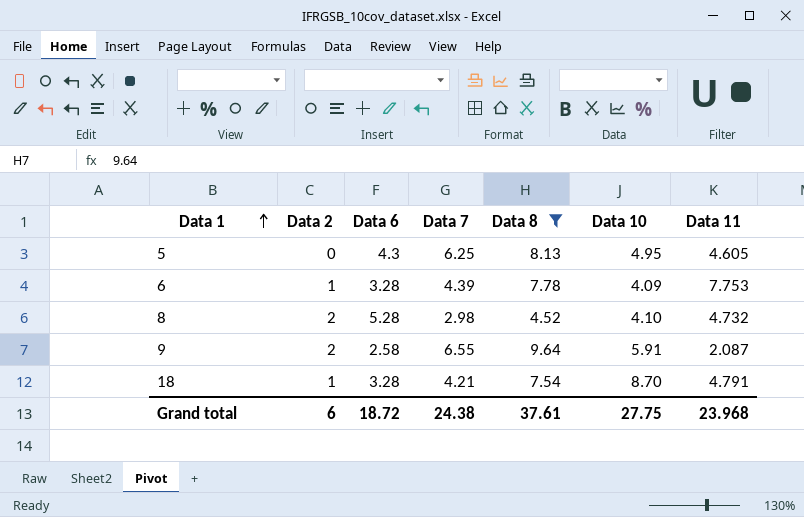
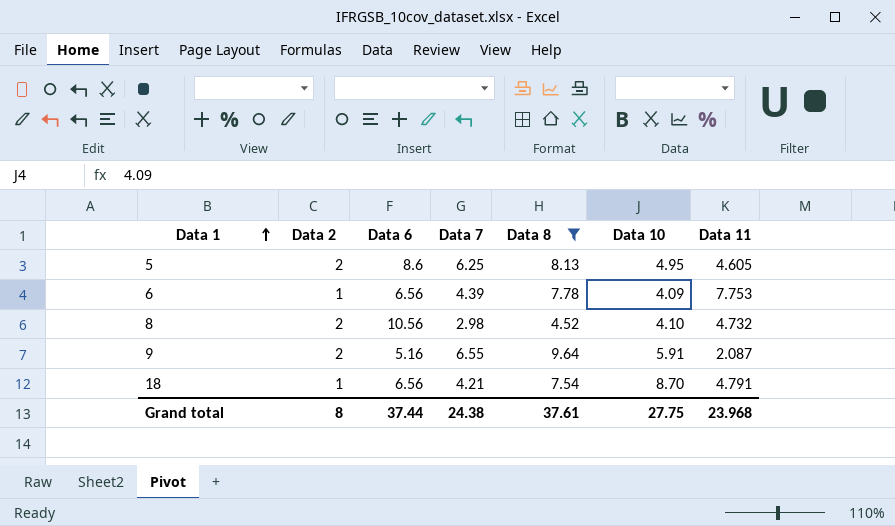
5 | Data 2: 0 -> 2
5 | Data 6: 4.3 -> 8.6
6 | Data 6: 3.28 -> 6.56
8 | Data 6: 5.28 -> 10.56
9 | Data 6: 2.58 -> 5.16
18 | Data 6: 3.28 -> 6.56
Grand total | Data 2: 6 -> 8
Grand total | Data 6: 18.72 -> 37.44

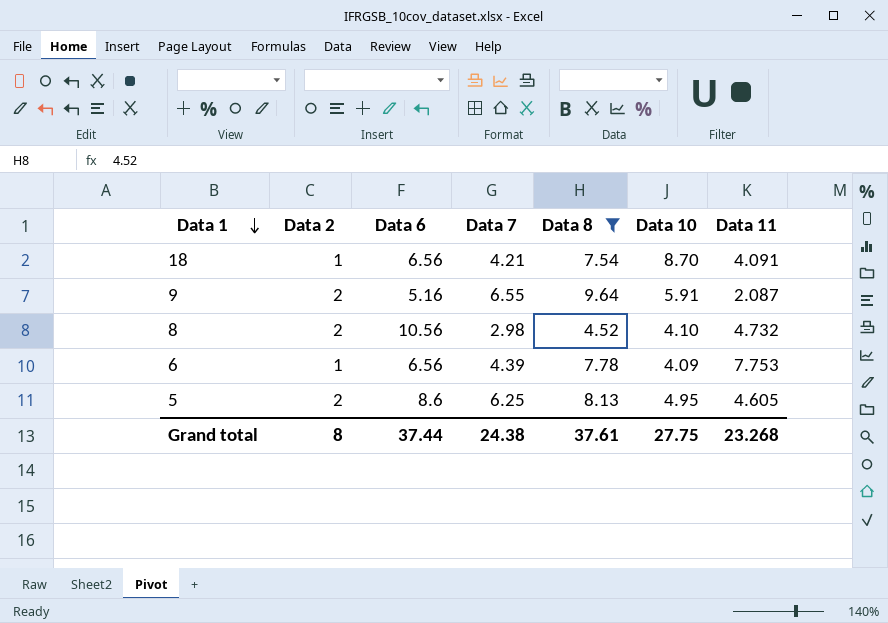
row order: Data 1 ascending -> Data 1 descending
18 | Data 11: 4.791 -> 4.091
Grand total | Data 11: 23.968 -> 23.268

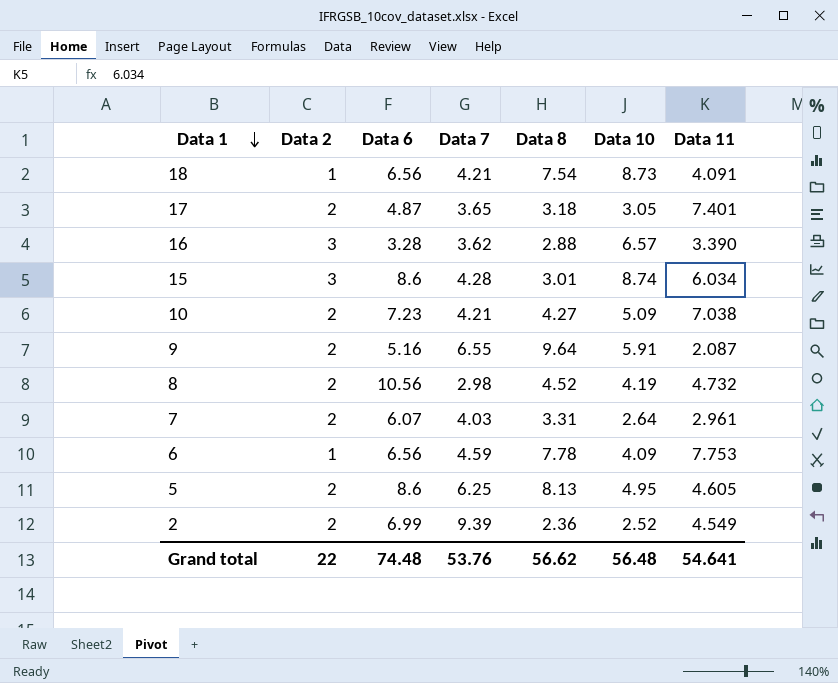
filter: Data 8 >= 4.52 -> none
18 | Data 10: 8.70 -> 8.73
8 | Data 10: 4.10 -> 4.19
6 | Data 7: 4.39 -> 4.59
Grand total | Data 2: 8 -> 22
Grand total | Data 6: 37.44 -> 74.48
Grand total | Data 7: 24.38 -> 53.76
Grand total | Data 8: 37.61 -> 56.62
Grand total | Data 10: 27.75 -> 56.48
Grand total | Data 11: 23.268 -> 54.641

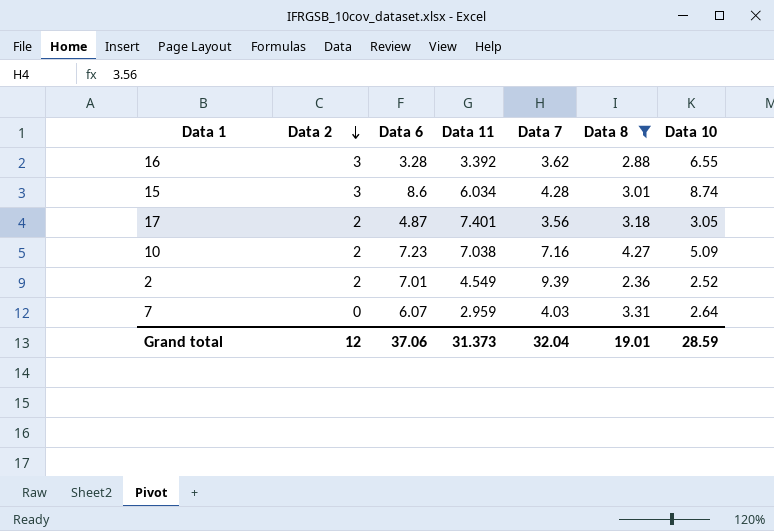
filter: none -> Data 8 <= 4.27
row order: Data 1 descending -> Data 2 descending
column Data 11 | position: 7 -> 4
16 | Data 11: 3.390 -> 3.392
16 | Data 10: 6.57 -> 6.55
17 | Data 7: 3.65 -> 3.56
10 | Data 7: 4.21 -> 7.16
2 | Data 6: 6.99 -> 7.01
7 | Data 2: 2 -> 0
7 | Data 11: 2.961 -> 2.959
Grand total | Data 2: 22 -> 12
Grand total | Data 6: 74.48 -> 37.06
Grand total | Data 11: 54.641 -> 31.373
Grand total | Data 7: 53.76 -> 32.04
Grand total | Data 8: 56.62 -> 19.01
Grand total | Data 10: 56.48 -> 28.59

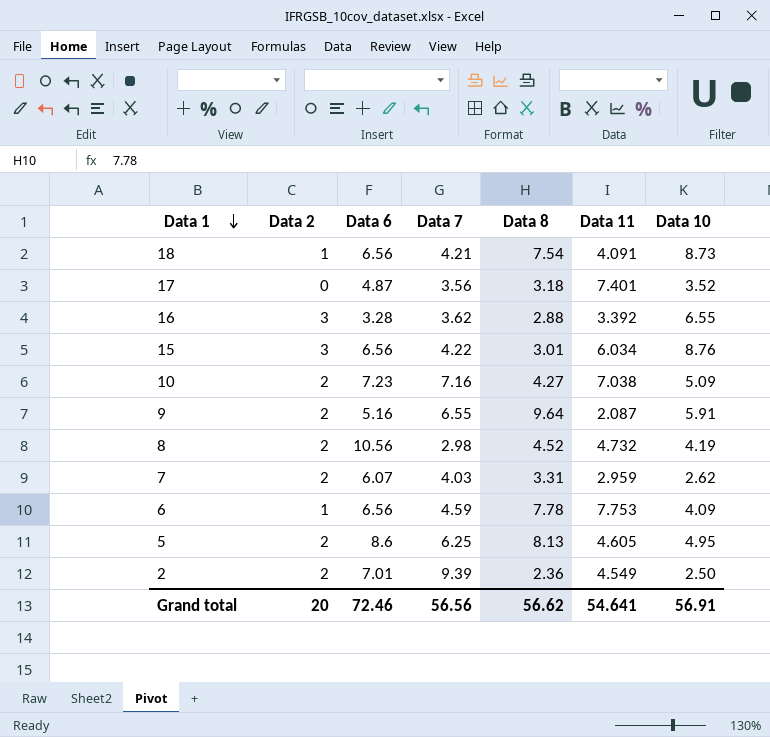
filter: Data 8 <= 4.27 -> none
row order: Data 2 descending -> Data 1 descending
column Data 11 | position: 4 -> 6
17 | Data 2: 2 -> 0
17 | Data 10: 3.05 -> 3.52
15 | Data 6: 8.6 -> 6.56
15 | Data 7: 4.28 -> 4.22
15 | Data 10: 8.74 -> 8.76
7 | Data 2: 0 -> 2
7 | Data 10: 2.64 -> 2.62
2 | Data 10: 2.52 -> 2.50
Grand total | Data 2: 12 -> 20
Grand total | Data 6: 37.06 -> 72.46
Grand total | Data 7: 32.04 -> 56.56
Grand total | Data 8: 19.01 -> 56.62
Grand total | Data 11: 31.373 -> 54.641
Grand total | Data 10: 28.59 -> 56.91

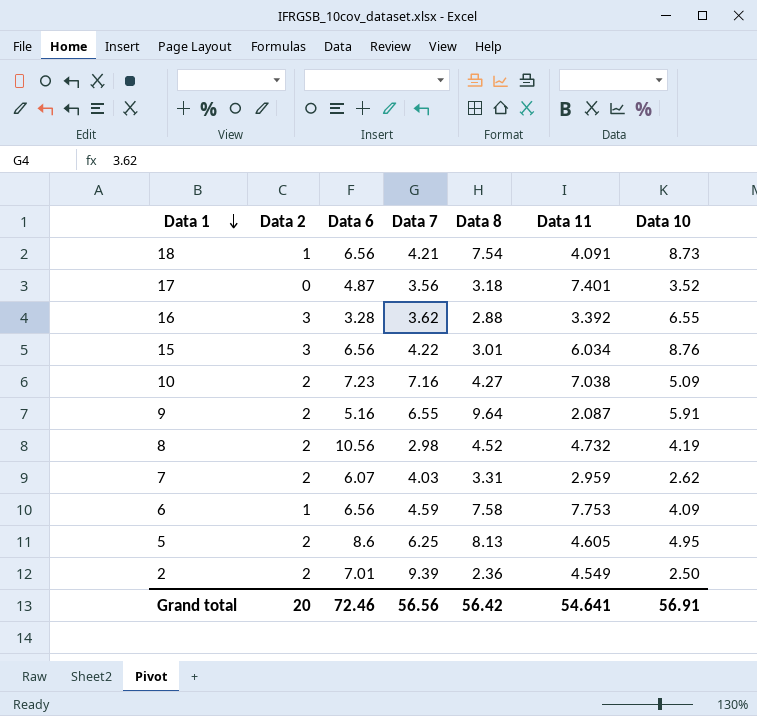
6 | Data 8: 7.78 -> 7.58
Grand total | Data 8: 56.62 -> 56.42

